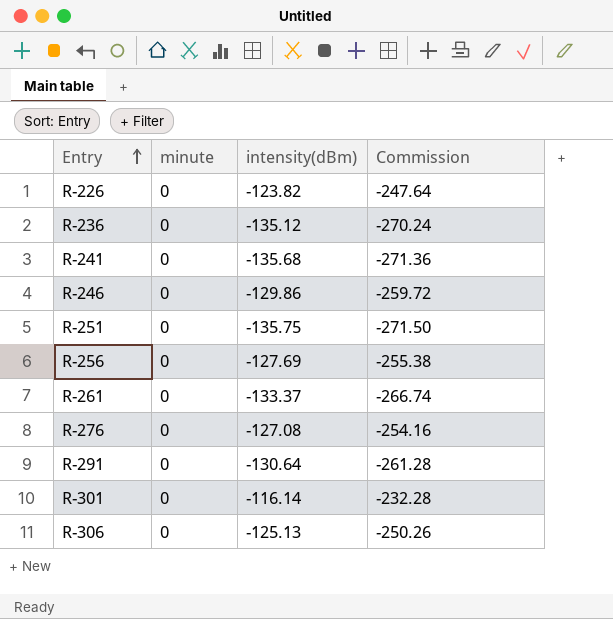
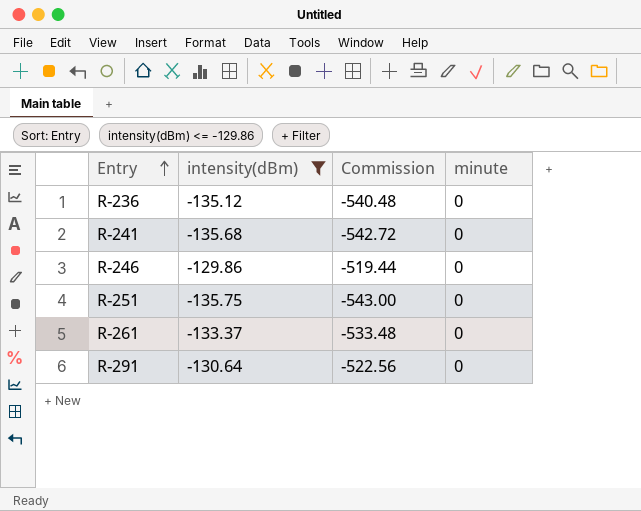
filter: none -> intensity(dBm) <= -129.86
column Commission | formula: [intensity(dBm)] * 2 -> [intensity(dBm)] * 4
column minute | position: 2 -> 4

